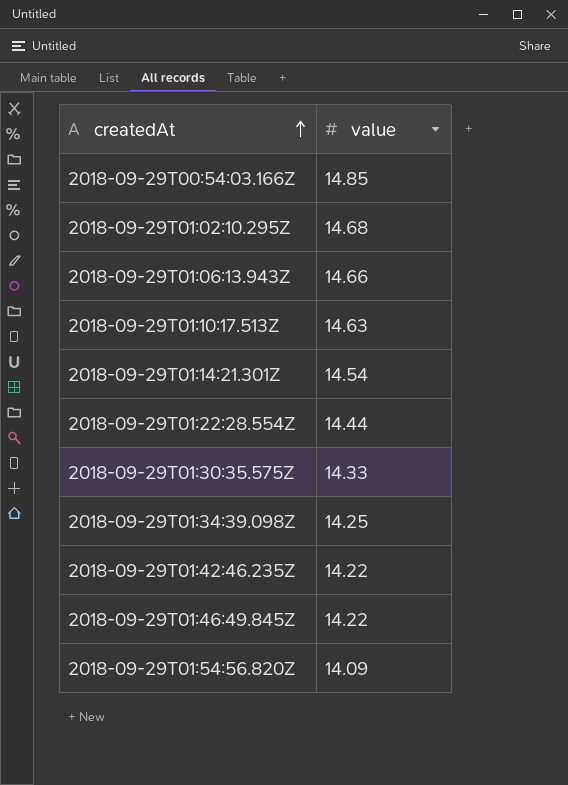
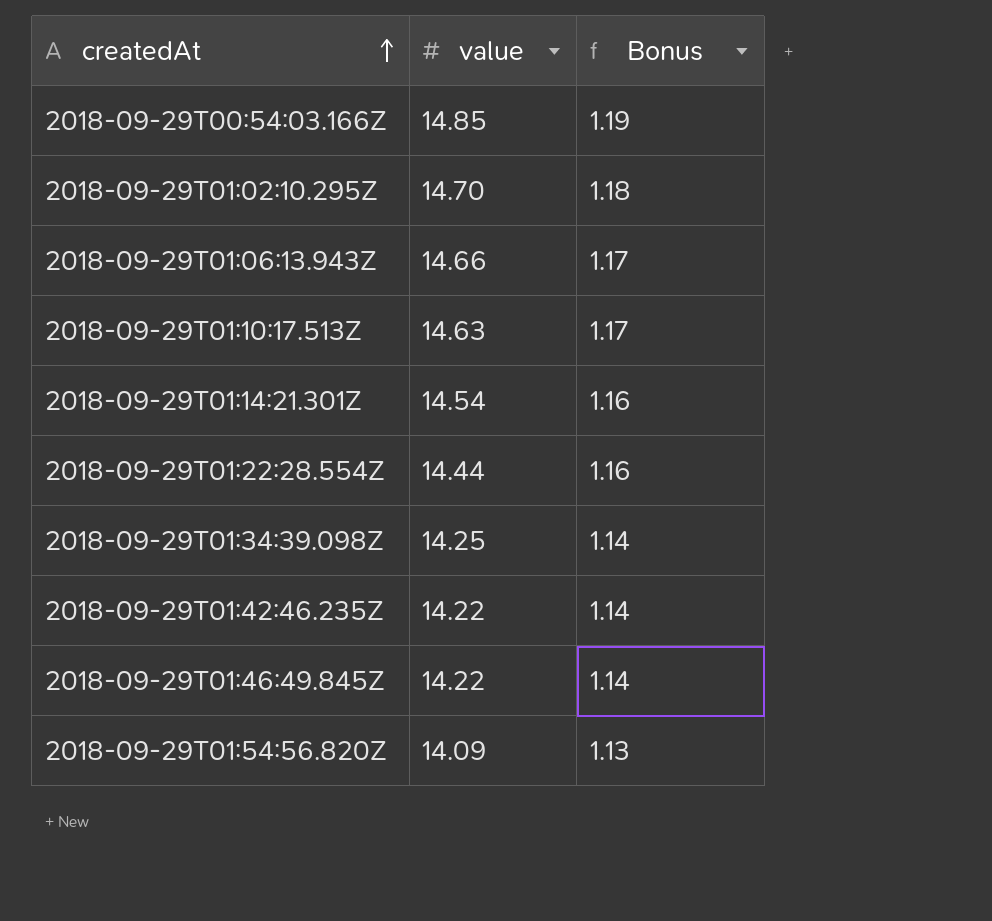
column Bonus | formula: none -> [value] * 0.08
row 2018-09-29T01:30:35.575Z: 14.33 -> none
2018-09-29T01:02:10.295Z | value: 14.68 -> 14.70

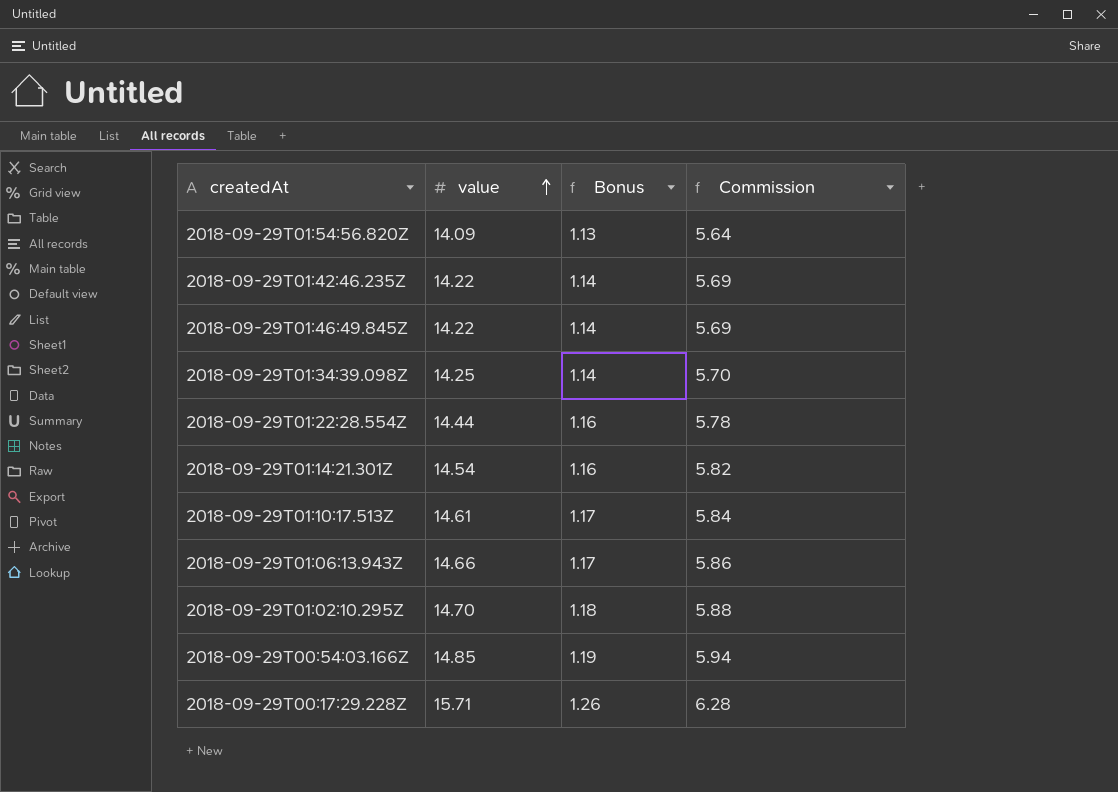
row order: createdAt ascending -> value ascending
column Commission | formula: none -> [value] * 0.4
2018-09-29T01:10:17.513Z | value: 14.63 -> 14.61
row 2018-09-29T00:17:29.228Z: none -> 15.71 | 1.26 | 6.28

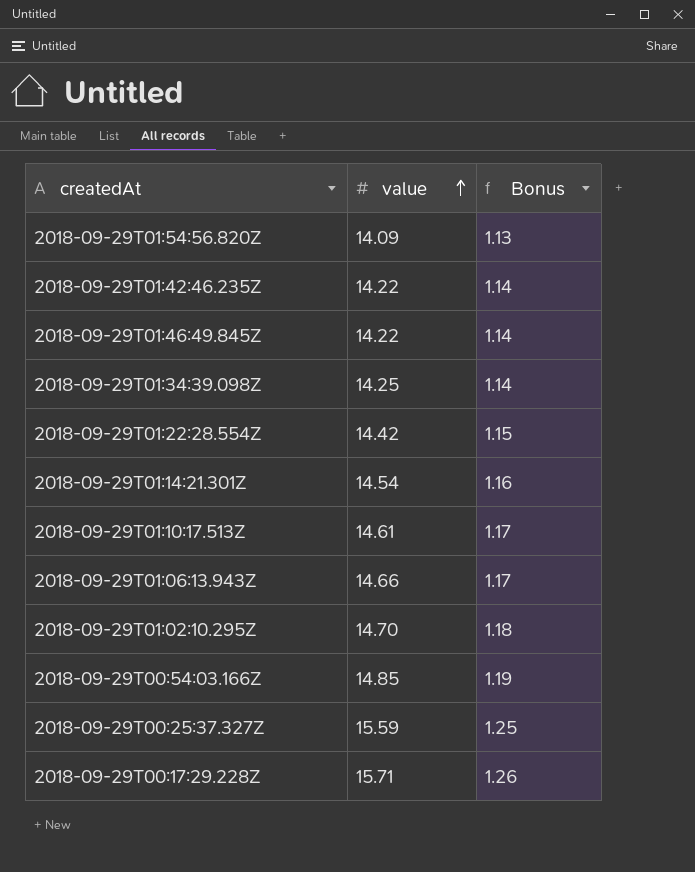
column Commission | formula: [value] * 0.4 -> none
2018-09-29T01:22:28.554Z | value: 14.44 -> 14.42
2018-09-29T01:22:28.554Z | Bonus: 1.16 -> 1.15
row 2018-09-29T00:25:37.327Z: none -> 15.59 | 1.25

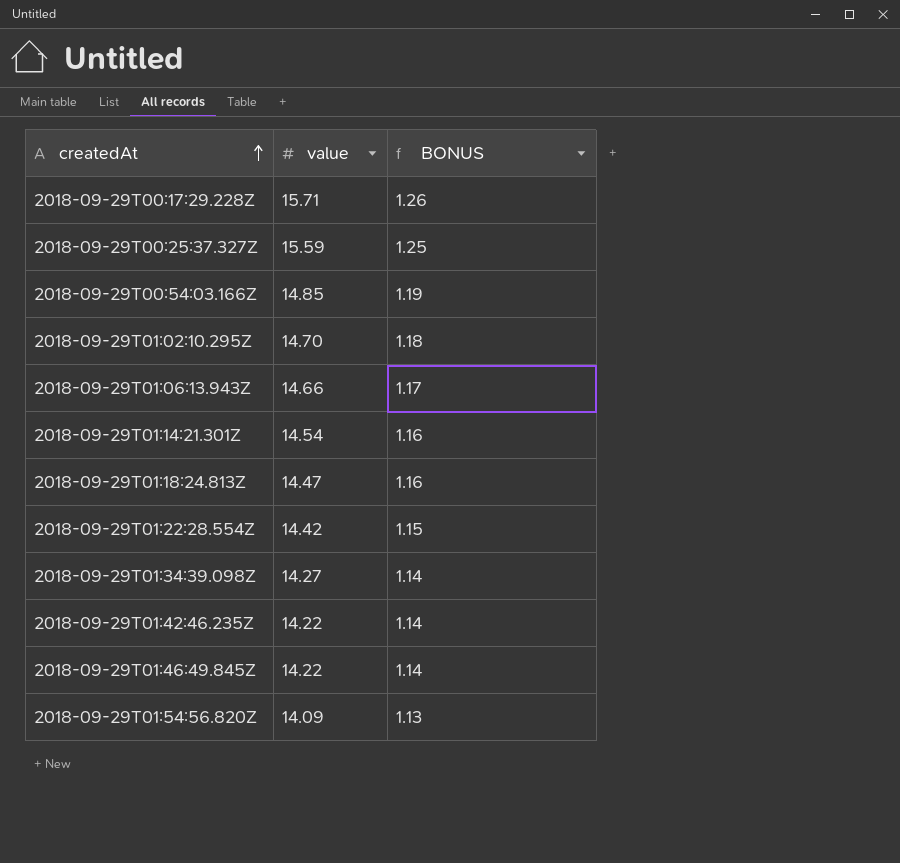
row order: value ascending -> createdAt ascending
column name: Bonus -> BONUS
row 2018-09-29T01:10:17.513Z: 14.61 | 1.17 -> none
row 2018-09-29T01:18:24.813Z: none -> 14.47 | 1.16
2018-09-29T01:34:39.098Z | value: 14.25 -> 14.27

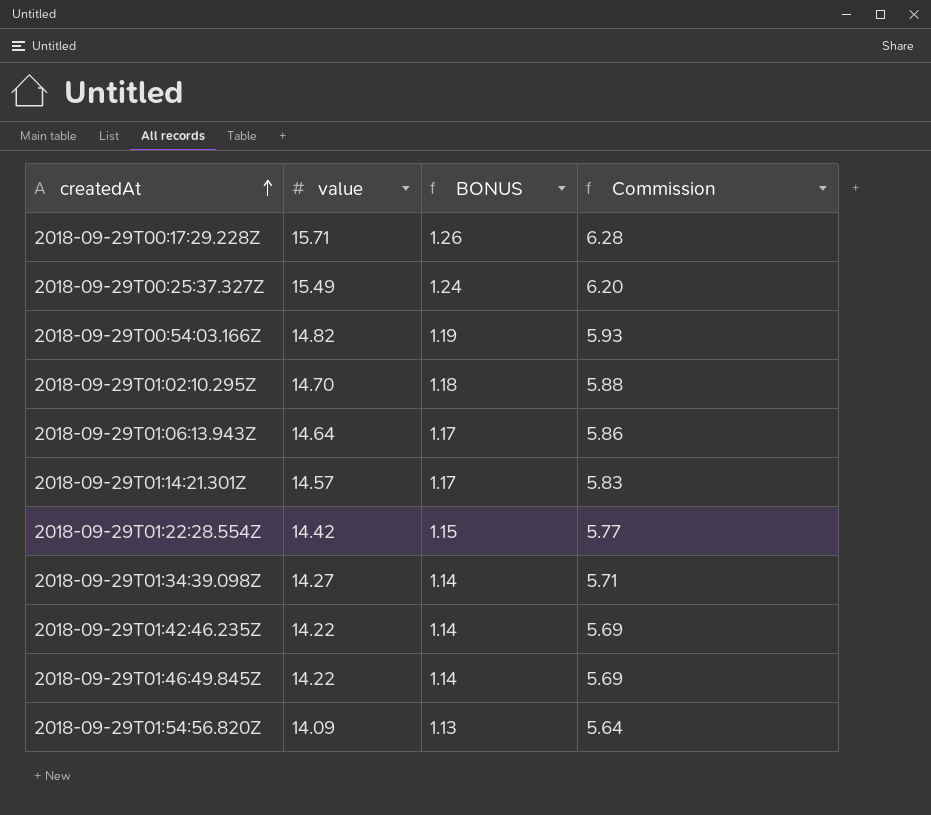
column Commission | formula: none -> [value] * 0.4
row 2018-09-29T01:18:24.813Z: 14.47 | 1.16 -> none
2018-09-29T00:25:37.327Z | value: 15.59 -> 15.49
2018-09-29T00:25:37.327Z | BONUS: 1.25 -> 1.24
2018-09-29T00:54:03.166Z | value: 14.85 -> 14.82
2018-09-29T01:06:13.943Z | value: 14.66 -> 14.64
2018-09-29T01:14:21.301Z | value: 14.54 -> 14.57
2018-09-29T01:14:21.301Z | BONUS: 1.16 -> 1.17

